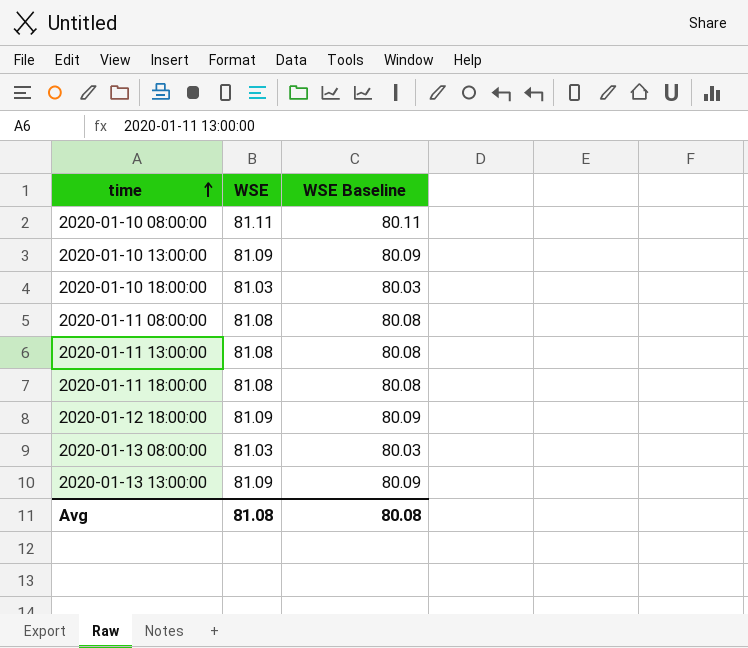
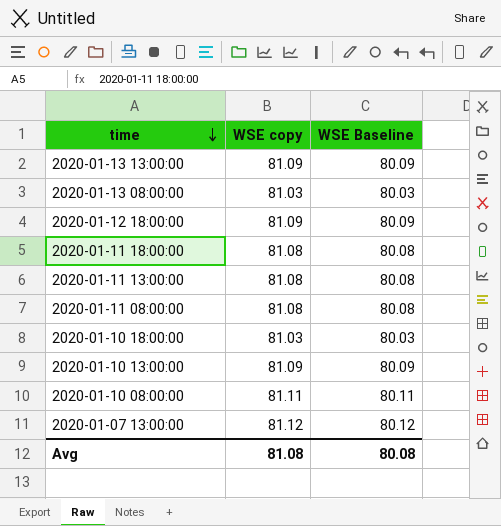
row order: time ascending -> time descending
column name: WSE -> WSE copy
row 2020-01-07 13:00:00: none -> 81.12 | 80.12

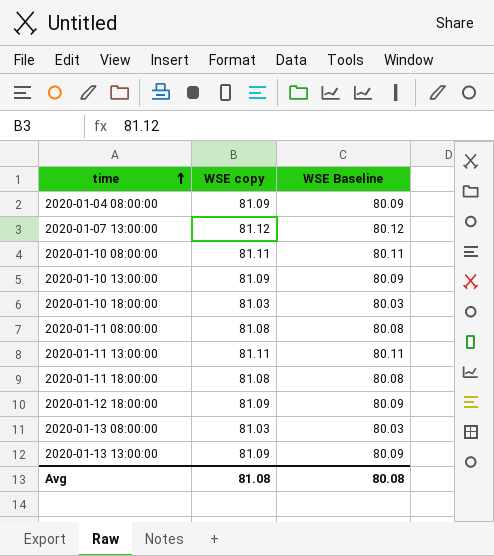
row order: time descending -> time ascending
row 2020-01-04 08:00:00: none -> 81.09 | 80.09
2020-01-11 13:00:00 | WSE copy: 81.08 -> 81.11
2020-01-11 13:00:00 | WSE Baseline: 80.08 -> 80.11

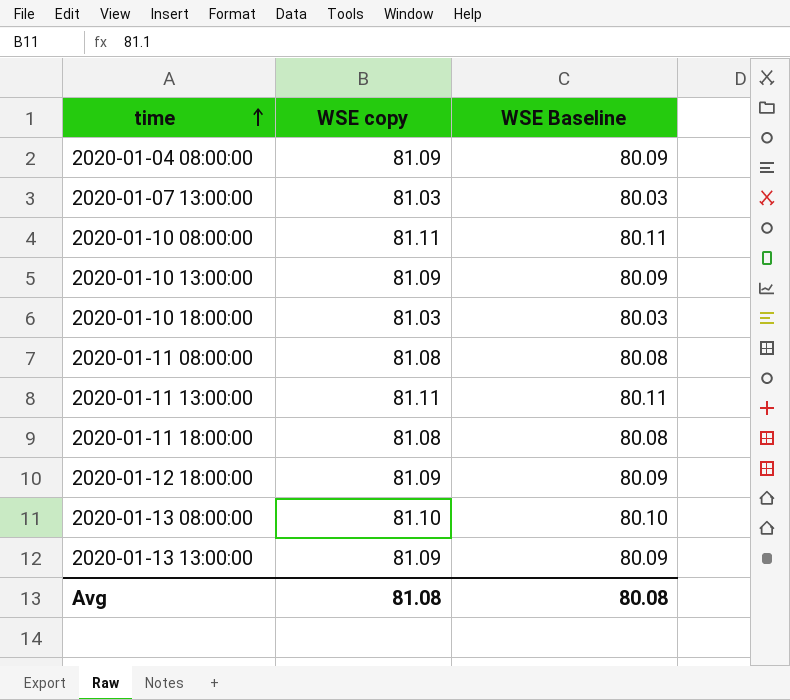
2020-01-07 13:00:00 | WSE copy: 81.12 -> 81.03
2020-01-07 13:00:00 | WSE Baseline: 80.12 -> 80.03
2020-01-13 08:00:00 | WSE copy: 81.03 -> 81.10
2020-01-13 08:00:00 | WSE Baseline: 80.03 -> 80.10

